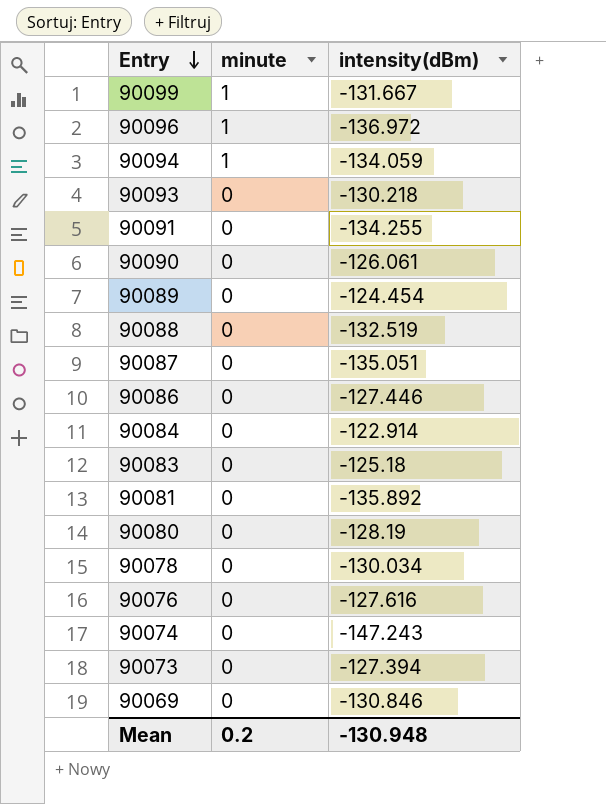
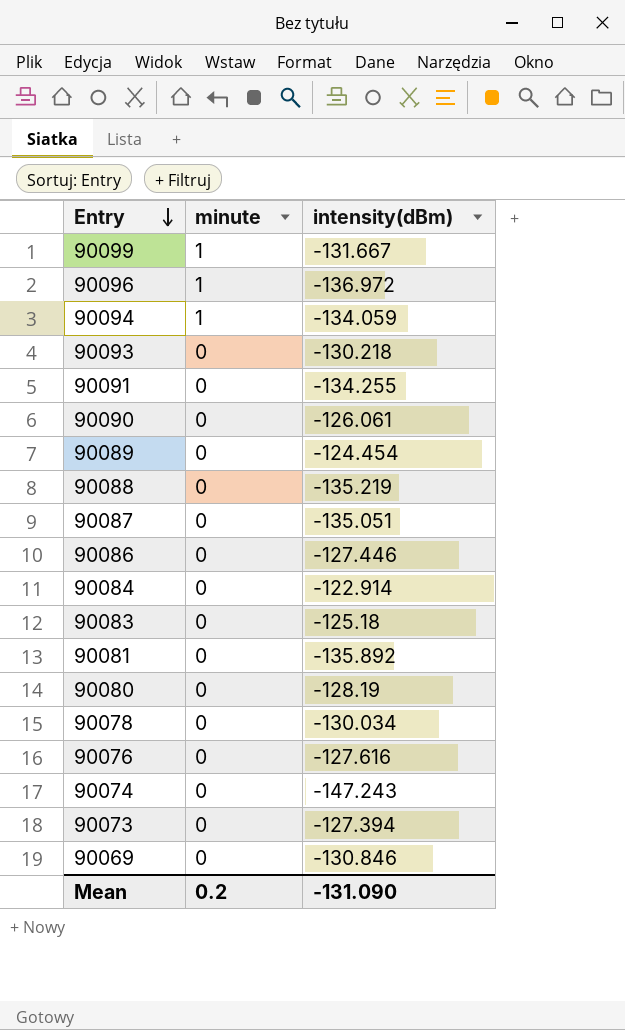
90088 | intensity(dBm): -132.519 -> -135.219
Mean | intensity(dBm): -130.948 -> -131.090

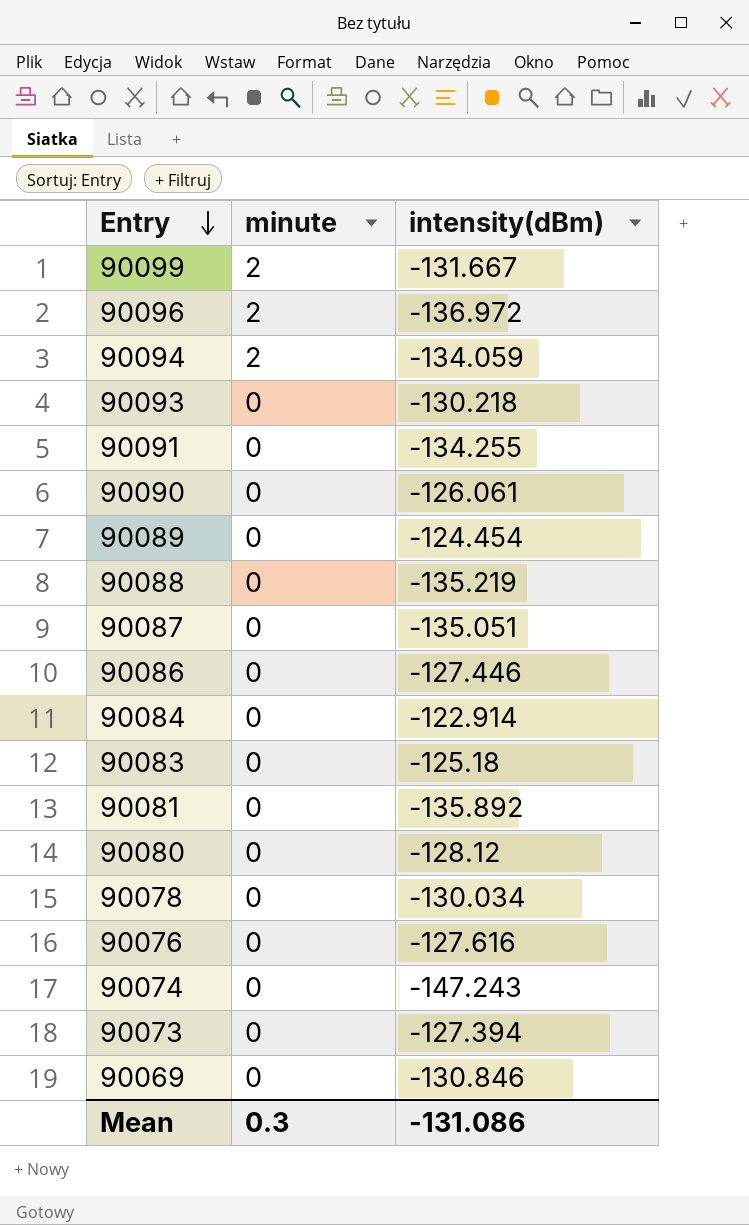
90099 | minute: 1 -> 2
90096 | minute: 1 -> 2
90094 | minute: 1 -> 2
90080 | intensity(dBm): -128.19 -> -128.12
Mean | minute: 0.2 -> 0.3
Mean | intensity(dBm): -131.090 -> -131.086

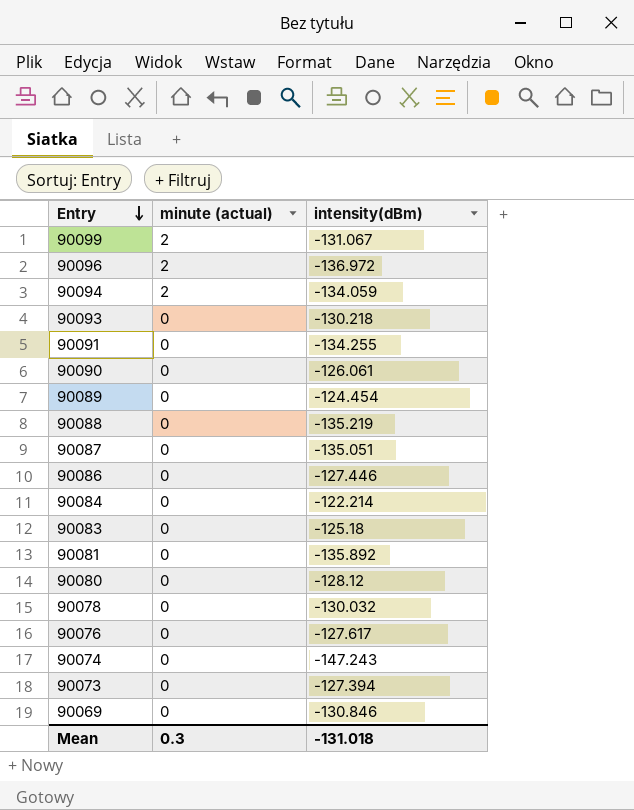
column name: minute -> minute (actual)
90099 | intensity(dBm): -131.667 -> -131.067
90084 | intensity(dBm): -122.914 -> -122.214
90078 | intensity(dBm): -130.034 -> -130.032
90076 | intensity(dBm): -127.616 -> -127.617
Mean | intensity(dBm): -131.086 -> -131.018

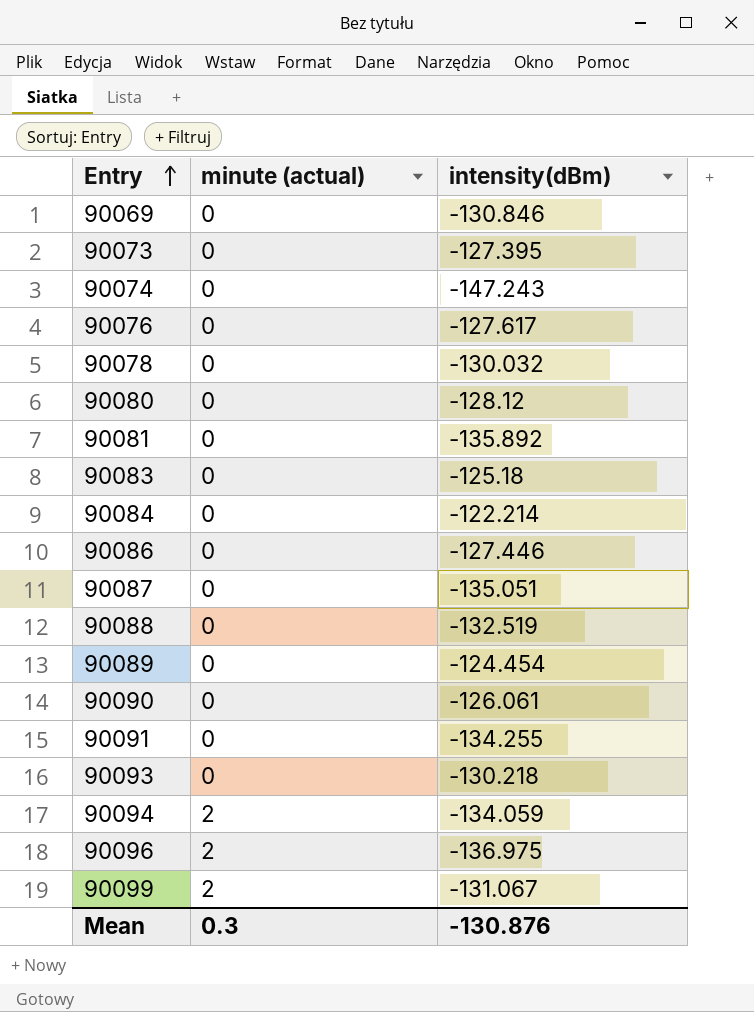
row order: Entry descending -> Entry ascending
90073 | intensity(dBm): -127.394 -> -127.395
90088 | intensity(dBm): -135.219 -> -132.519
90096 | intensity(dBm): -136.972 -> -136.975
Mean | intensity(dBm): -131.018 -> -130.876

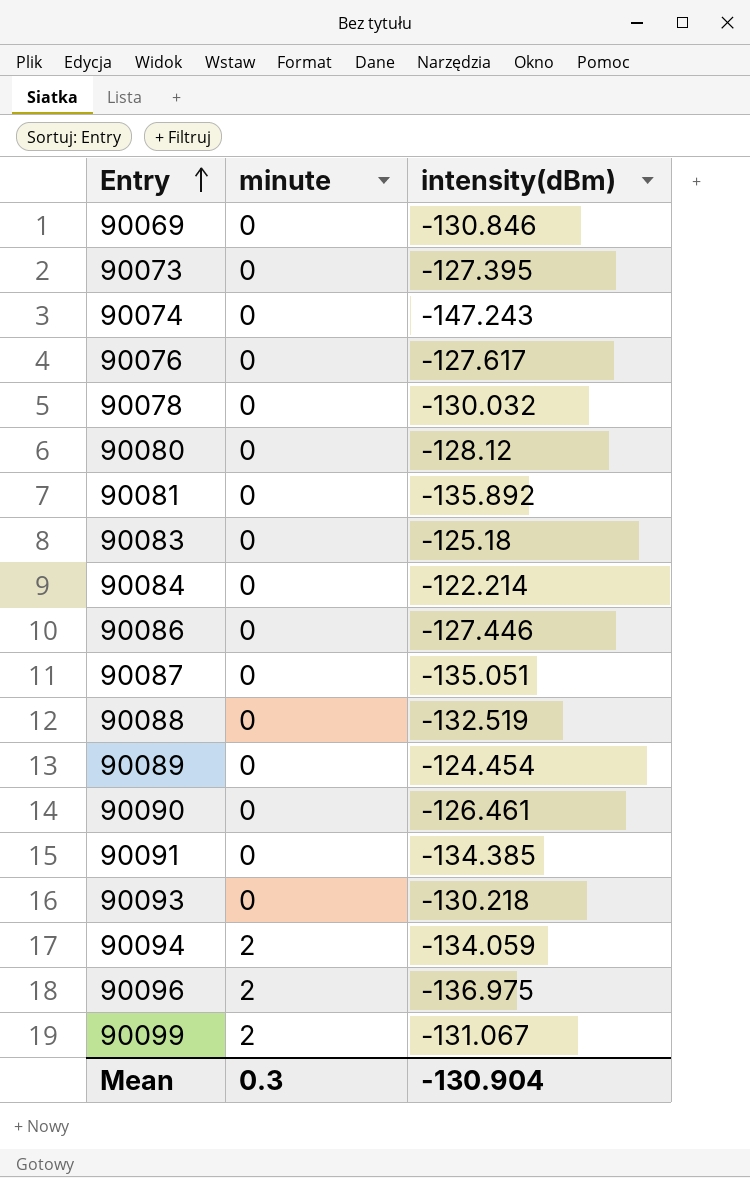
column name: minute (actual) -> minute
90090 | intensity(dBm): -126.061 -> -126.461
90091 | intensity(dBm): -134.255 -> -134.385
Mean | intensity(dBm): -130.876 -> -130.904

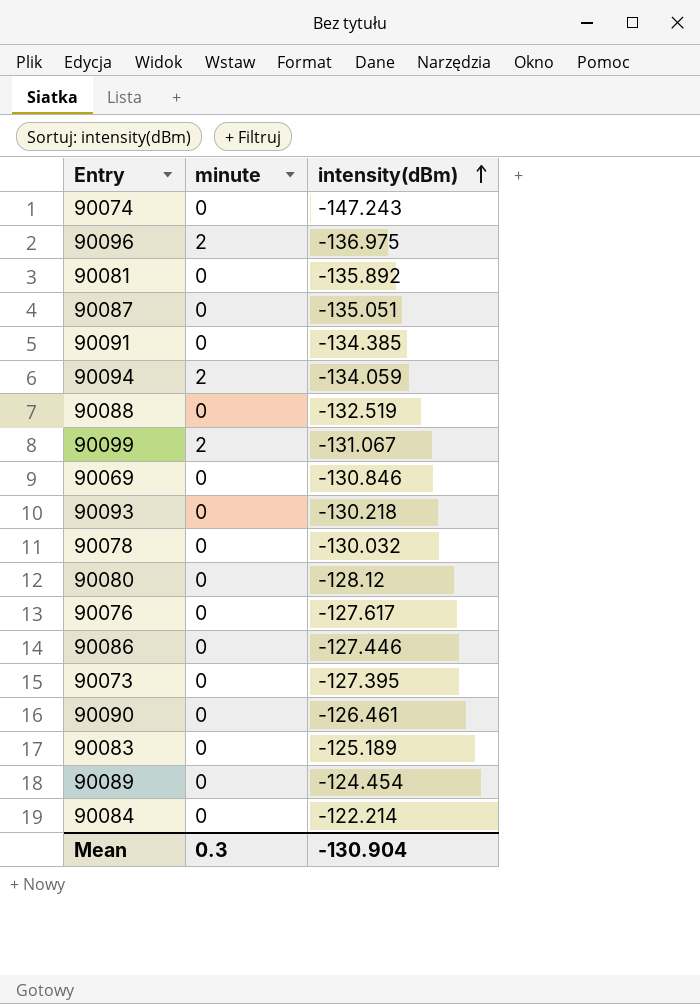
row order: Entry ascending -> intensity(dBm) ascending
90083 | intensity(dBm): -125.18 -> -125.189

